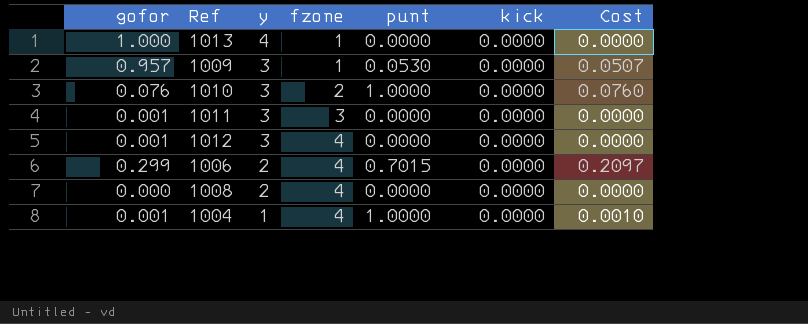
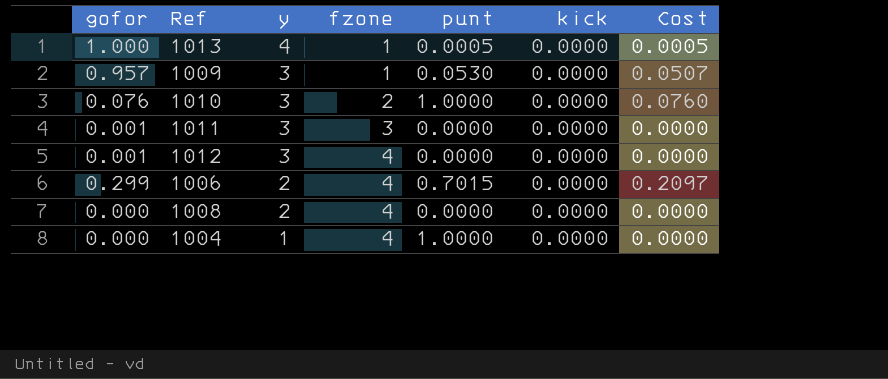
1013 | punt: 0.0000 -> 0.0005
1013 | Cost: 0.0000 -> 0.0005
1004 | gofor: 0.001 -> 0.000
1004 | Cost: 0.0010 -> 0.0000

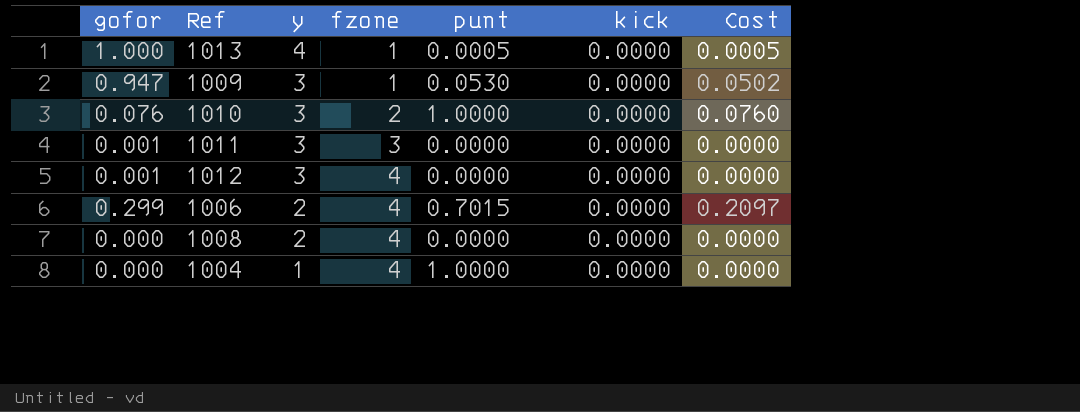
1009 | gofor: 0.957 -> 0.947
1009 | Cost: 0.0507 -> 0.0502

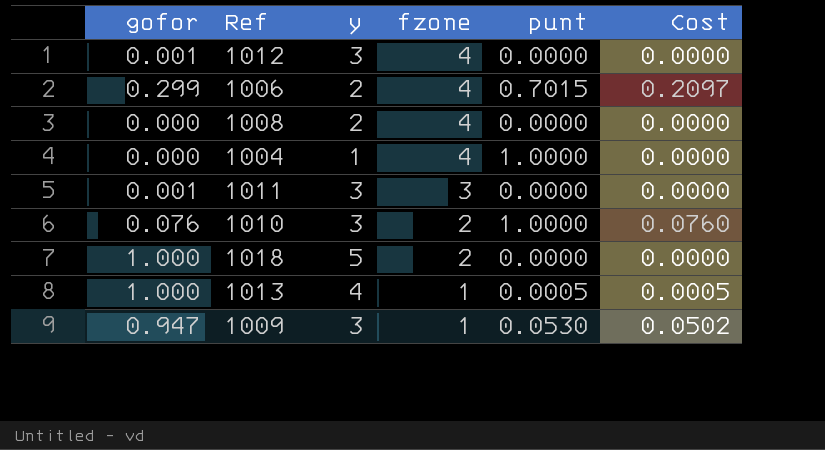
row order: y descending -> fzone descending
column kick | position: 6 -> none
row 1018: none -> 1.000 | 5 | 2 | 0.0000 | 0.0000

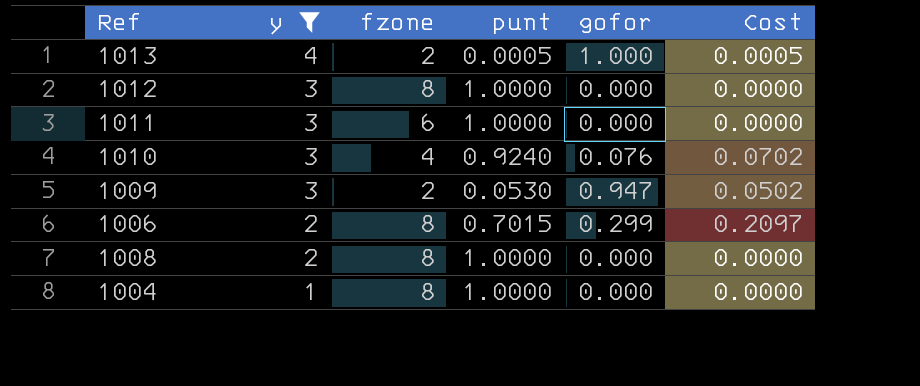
filter: none -> y != 5
row order: fzone descending -> y descending
column gofor | position: 1 -> 5
1013 | fzone: 1 -> 2
1012 | fzone: 4 -> 8
1012 | punt: 0.0000 -> 1.0000
1012 | gofor: 0.001 -> 0.000
1011 | fzone: 3 -> 6
1011 | punt: 0.0000 -> 1.0000
1011 | gofor: 0.001 -> 0.000
1010 | fzone: 2 -> 4
1010 | punt: 1.0000 -> 0.9240
1010 | Cost: 0.0760 -> 0.0702
1009 | fzone: 1 -> 2
1006 | fzone: 4 -> 8
1008 | fzone: 4 -> 8
1008 | punt: 0.0000 -> 1.0000
1004 | fzone: 4 -> 8

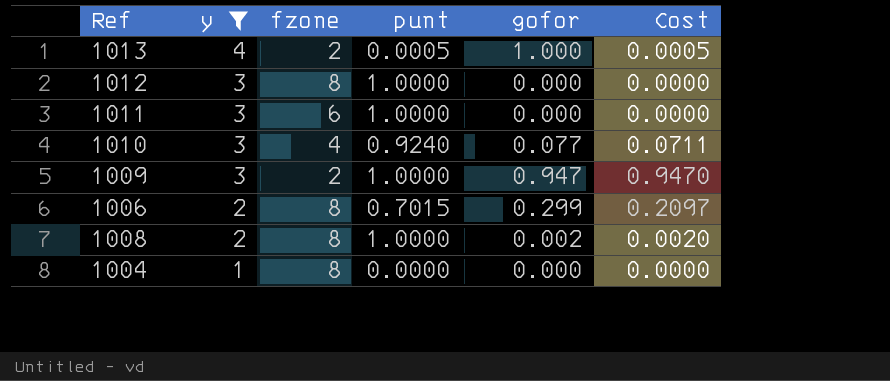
1010 | gofor: 0.076 -> 0.077
1010 | Cost: 0.0702 -> 0.0711
1009 | punt: 0.0530 -> 1.0000
1009 | Cost: 0.0502 -> 0.9470
1008 | gofor: 0.000 -> 0.002
1008 | Cost: 0.0000 -> 0.0020
1004 | punt: 1.0000 -> 0.0000

